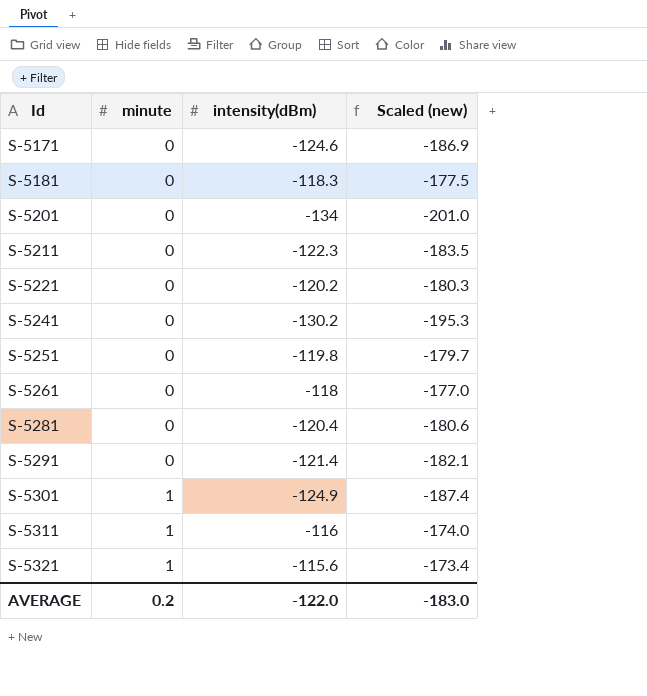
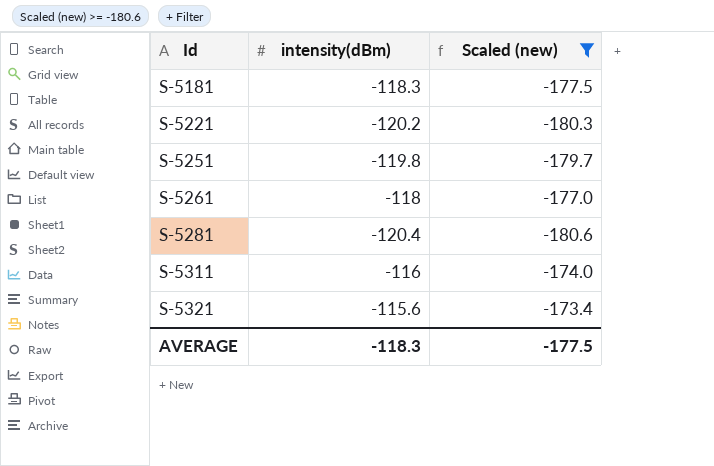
filter: none -> Scaled (new) >= -180.6
column minute | position: 2 -> none
AVERAGE | intensity(dBm): -122.0 -> -118.3
AVERAGE | Scaled (new): -183.0 -> -177.5

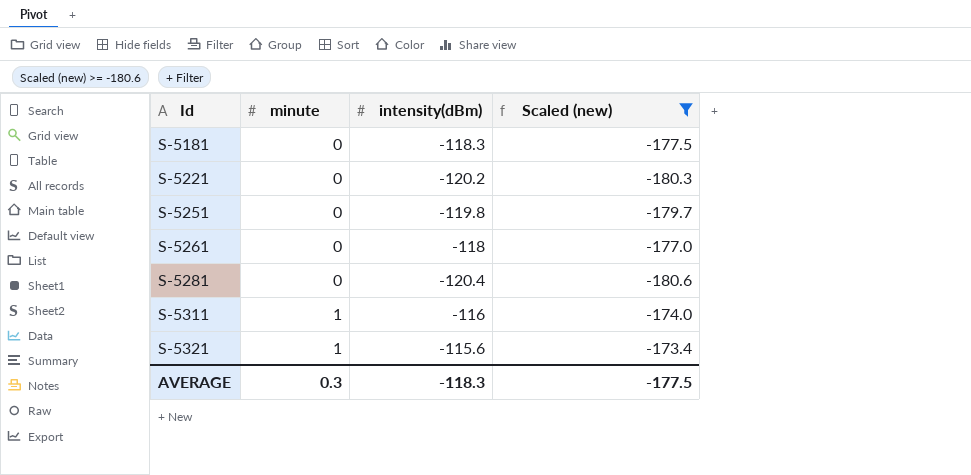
column minute | position: none -> 2

